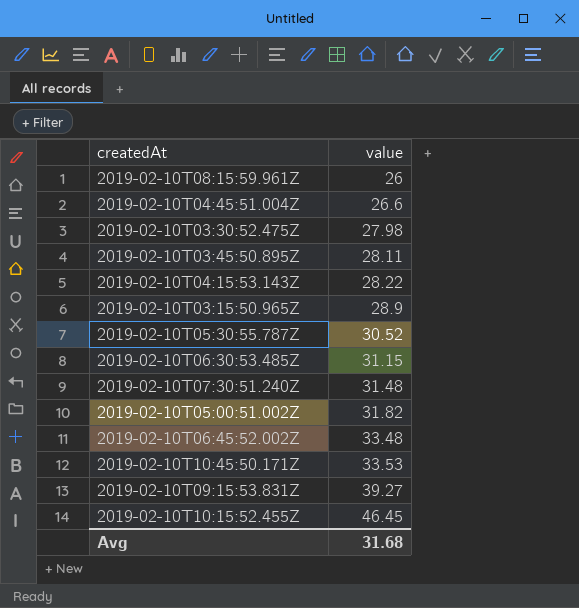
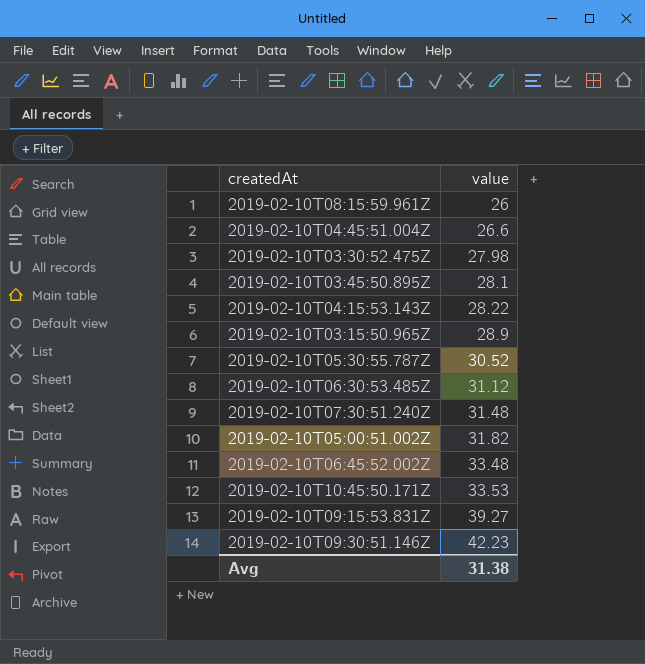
row 2019-02-10T10:15:52.455Z: 46.45 -> none
2019-02-10T03:45:50.895Z | value: 28.11 -> 28.1
2019-02-10T06:30:53.485Z | value: 31.15 -> 31.12
row 2019-02-10T09:30:51.146Z: none -> 42.23
Avg | value: 31.68 -> 31.38

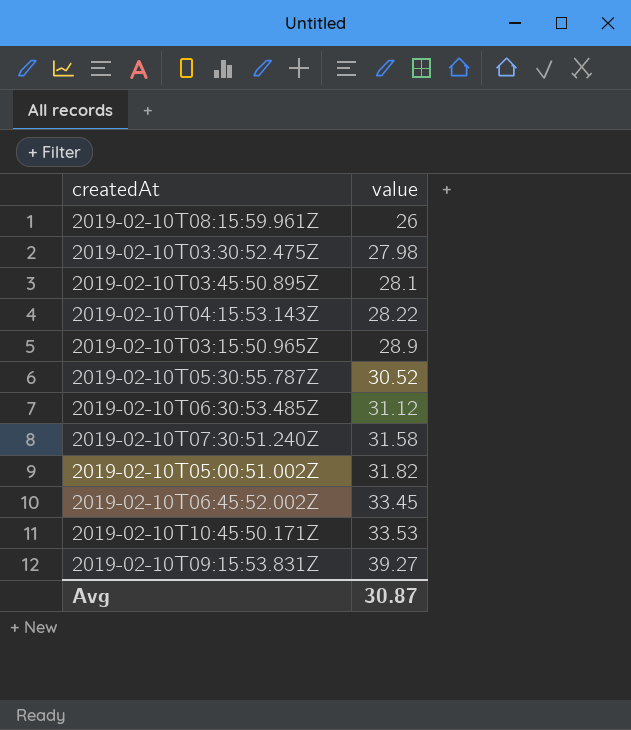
row 2019-02-10T04:45:51.004Z: 26.6 -> none
row 2019-02-10T09:30:51.146Z: 42.23 -> none
2019-02-10T07:30:51.240Z | value: 31.48 -> 31.58
2019-02-10T06:45:52.002Z | value: 33.48 -> 33.45
Avg | value: 31.38 -> 30.87

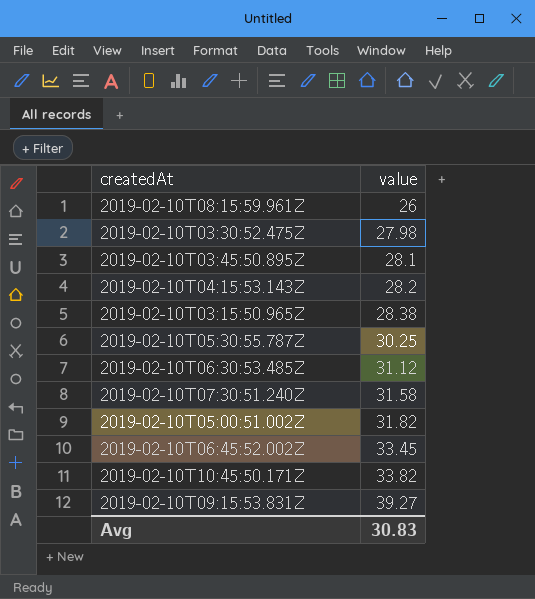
2019-02-10T04:15:53.143Z | value: 28.22 -> 28.2
2019-02-10T03:15:50.965Z | value: 28.9 -> 28.38
2019-02-10T05:30:55.787Z | value: 30.52 -> 30.25
2019-02-10T10:45:50.171Z | value: 33.53 -> 33.82
Avg | value: 30.87 -> 30.83

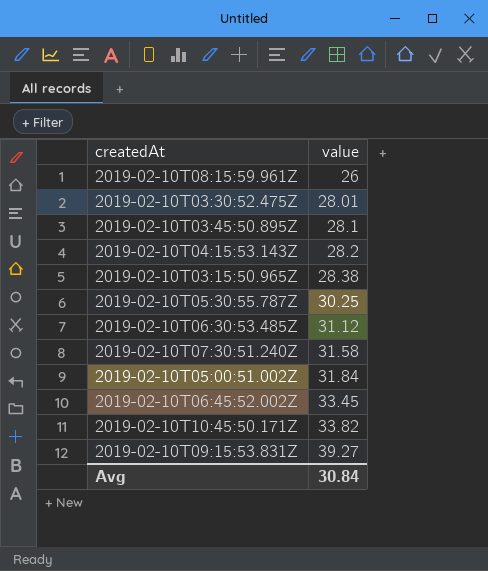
2019-02-10T03:30:52.475Z | value: 27.98 -> 28.01
2019-02-10T05:00:51.002Z | value: 31.82 -> 31.84
Avg | value: 30.83 -> 30.84

